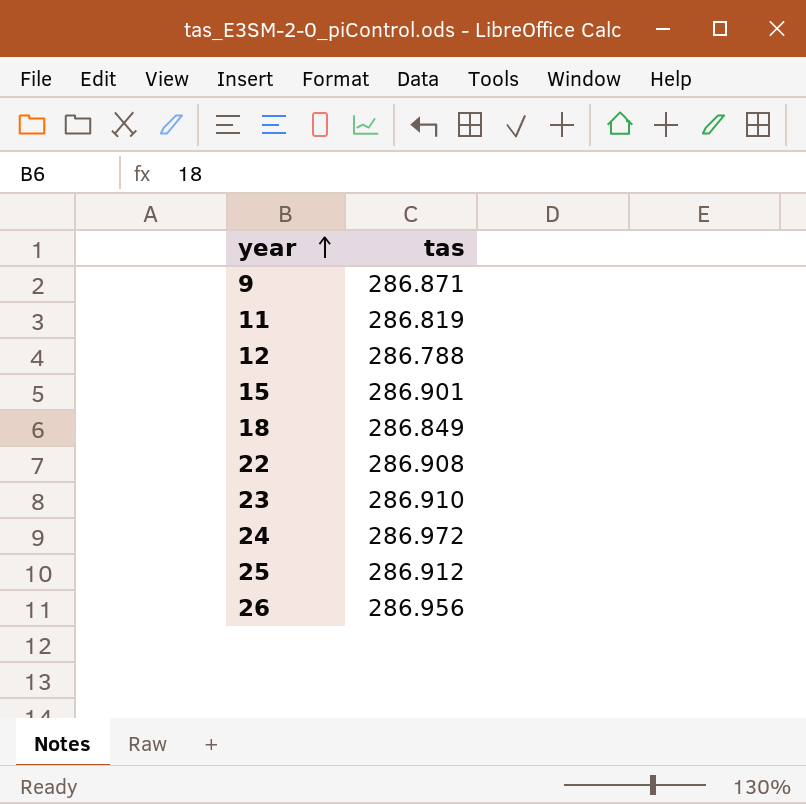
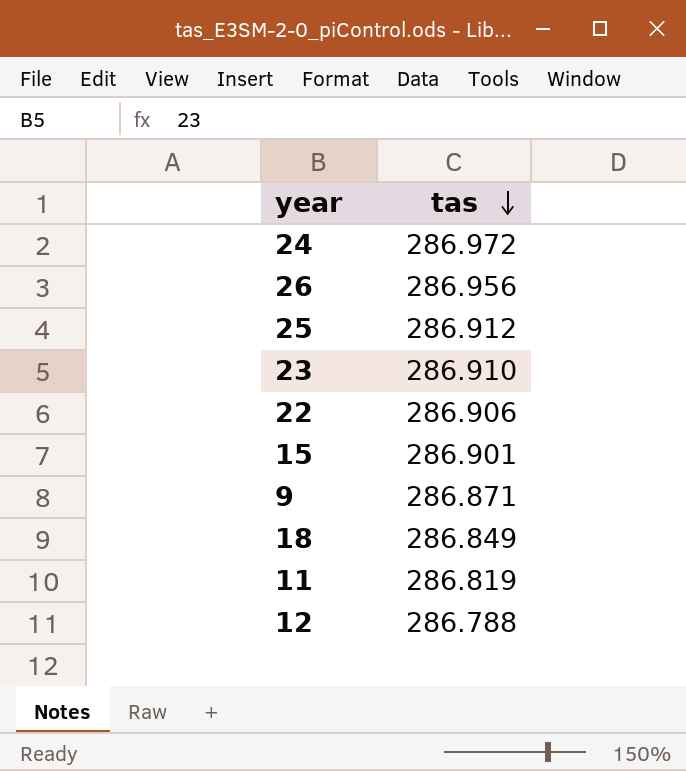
row order: year ascending -> tas descending
22 | tas: 286.908 -> 286.906

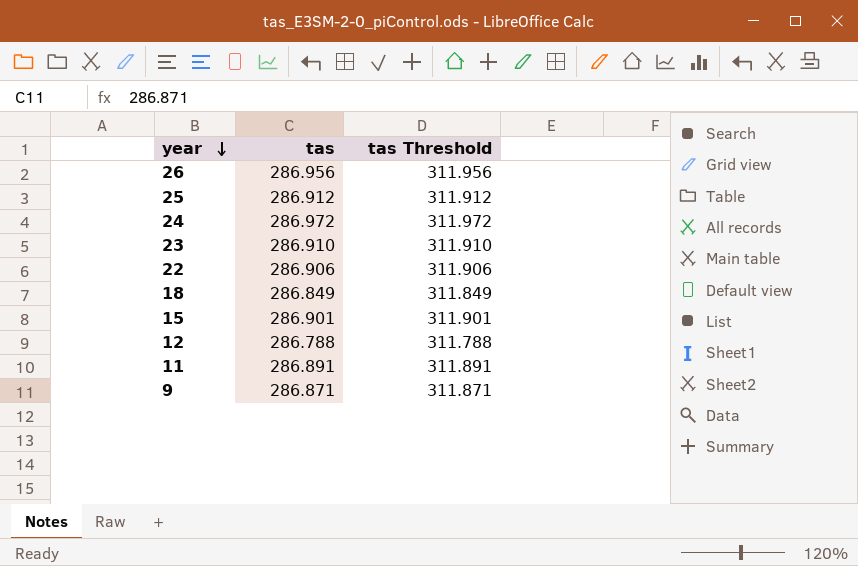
row order: tas descending -> year descending
column tas Threshold | formula: none -> [tas] + 25
11 | tas: 286.819 -> 286.891

